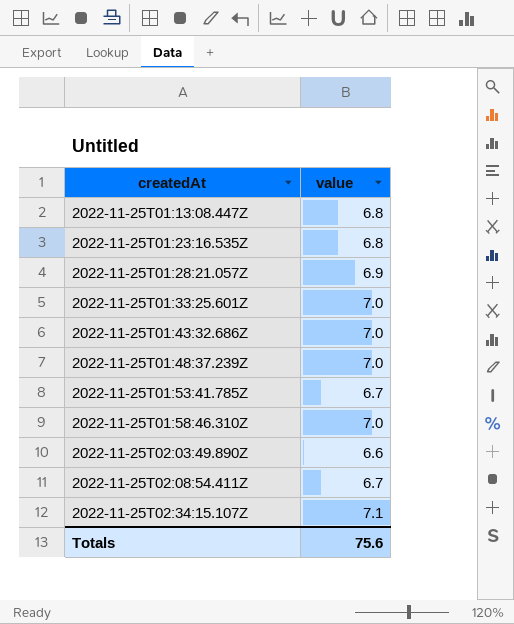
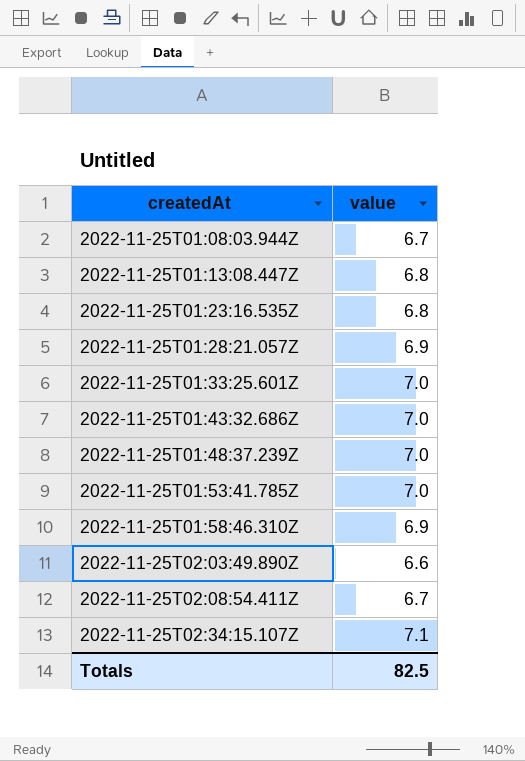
row 2022-11-25T01:08:03.944Z: none -> 6.7
2022-11-25T01:53:41.785Z | value: 6.7 -> 7.0
2022-11-25T01:58:46.310Z | value: 7.0 -> 6.9
Totals | value: 75.6 -> 82.5

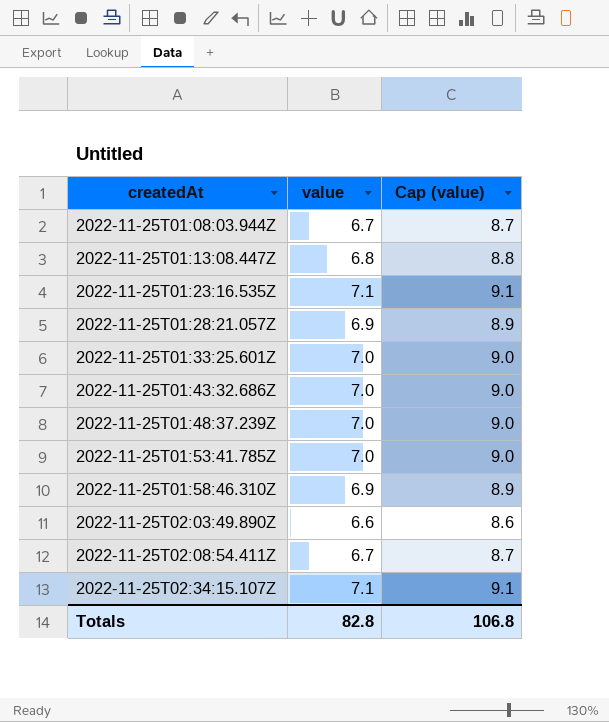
column Cap (value) | formula: none -> [value] + 2
2022-11-25T01:23:16.535Z | value: 6.8 -> 7.1
Totals | value: 82.5 -> 82.8

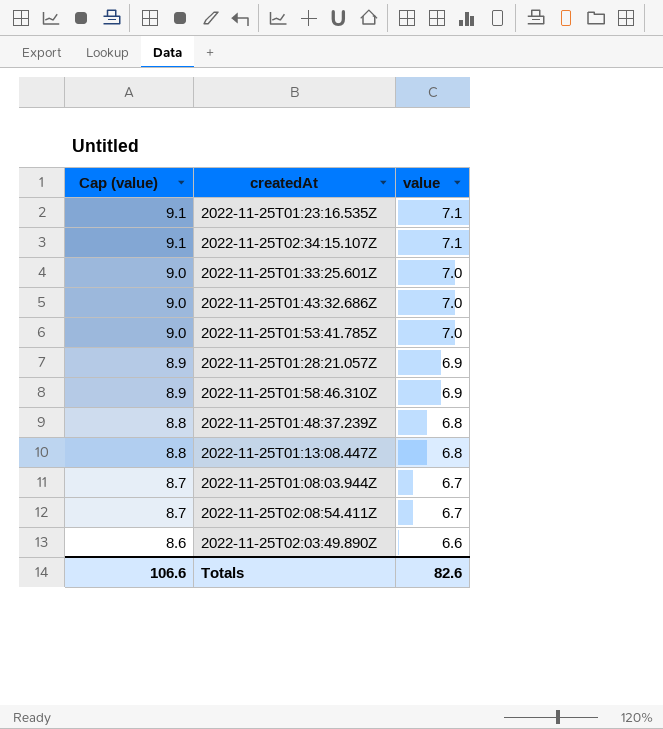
row order: createdAt ascending -> Cap (value) descending
column Cap (value) | position: 3 -> 1
2022-11-25T01:48:37.239Z | Cap (value): 9.0 -> 8.8
2022-11-25T01:48:37.239Z | value: 7.0 -> 6.8
Totals | Cap (value): 106.8 -> 106.6
Totals | value: 82.8 -> 82.6

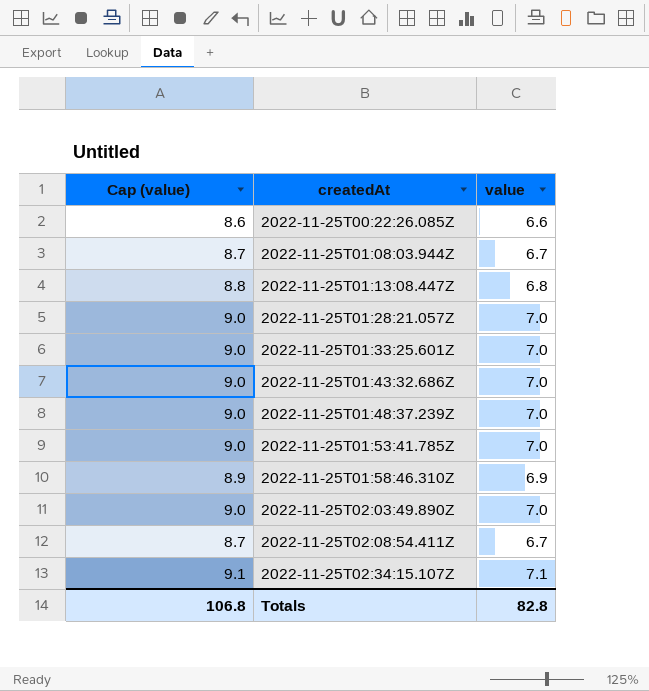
row order: Cap (value) descending -> createdAt ascending
row 2022-11-25T01:23:16.535Z: 9.1 | 7.1 -> none
row 2022-11-25T00:22:26.085Z: none -> 8.6 | 6.6
2022-11-25T01:28:21.057Z | Cap (value): 8.9 -> 9.0
2022-11-25T01:28:21.057Z | value: 6.9 -> 7.0
2022-11-25T01:48:37.239Z | Cap (value): 8.8 -> 9.0
2022-11-25T01:48:37.239Z | value: 6.8 -> 7.0
2022-11-25T02:03:49.890Z | Cap (value): 8.6 -> 9.0
2022-11-25T02:03:49.890Z | value: 6.6 -> 7.0
Totals | Cap (value): 106.6 -> 106.8
Totals | value: 82.6 -> 82.8

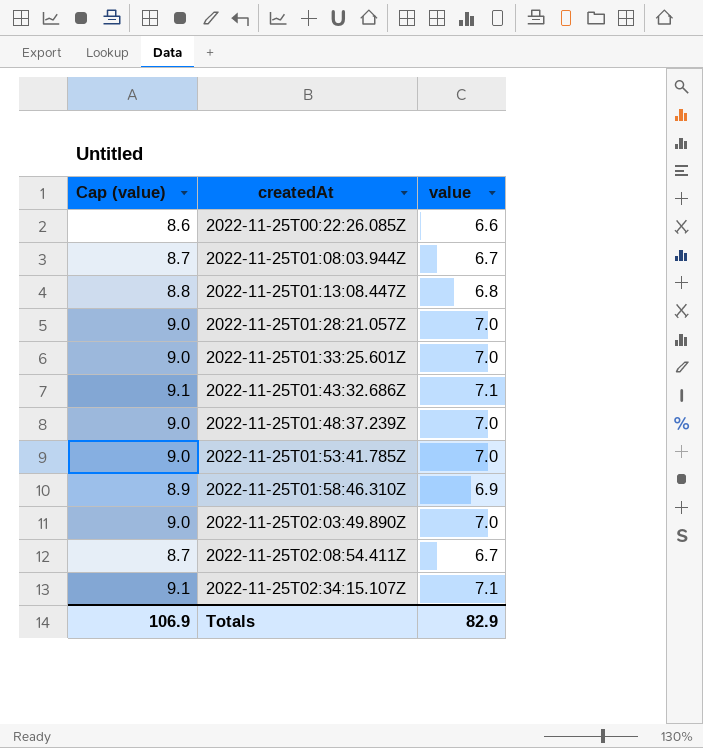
2022-11-25T01:43:32.686Z | Cap (value): 9.0 -> 9.1
2022-11-25T01:43:32.686Z | value: 7.0 -> 7.1
Totals | Cap (value): 106.8 -> 106.9
Totals | value: 82.8 -> 82.9

